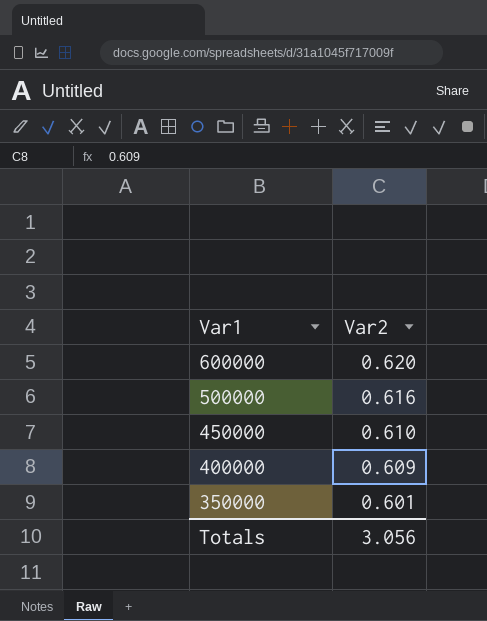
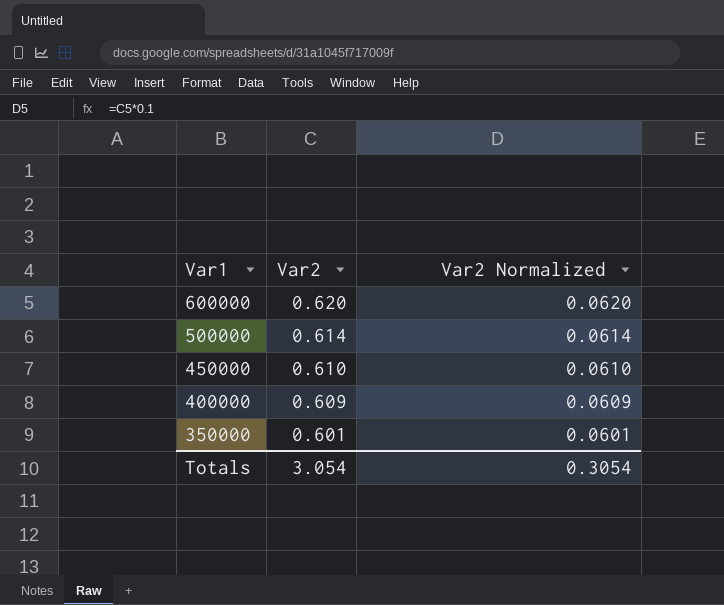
column Var2 Normalized | formula: none -> [Var2] * 0.1
500000 | Var2: 0.616 -> 0.614
Totals | Var2: 3.056 -> 3.054

